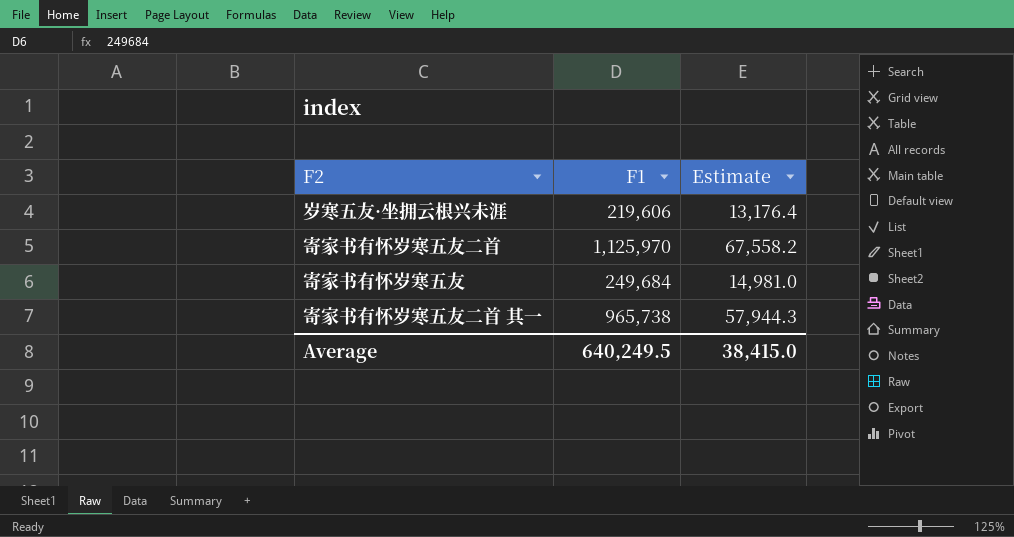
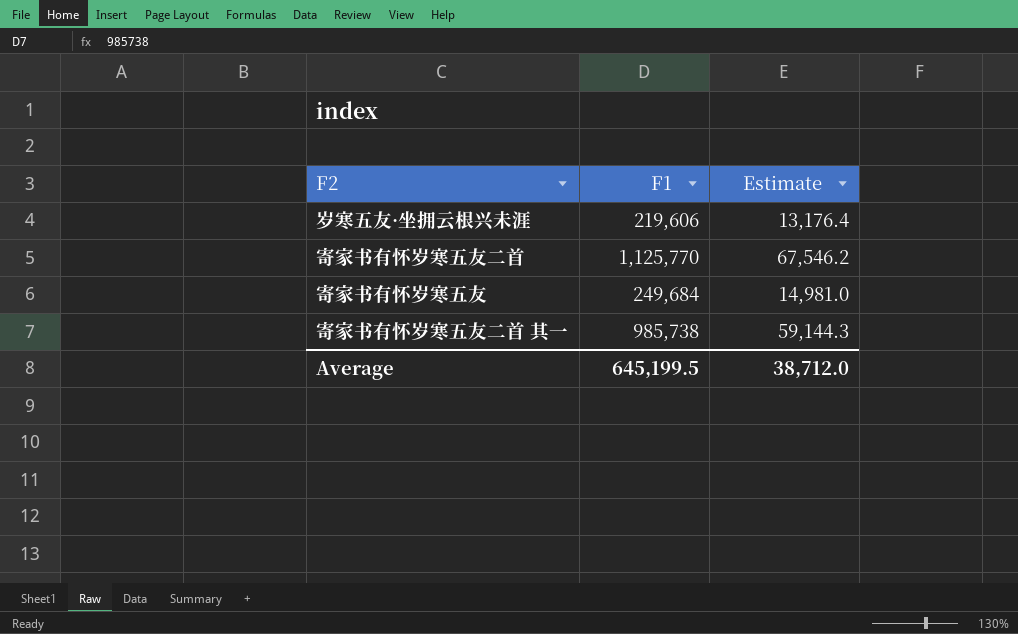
寄家书有怀岁寒五友二首 | F1: 1,125,970 -> 1,125,770
寄家书有怀岁寒五友二首 | Estimate: 67,558.2 -> 67,546.2
寄家书有怀岁寒五友二首 其一 | F1: 965,738 -> 985,738
寄家书有怀岁寒五友二首 其一 | Estimate: 57,944.3 -> 59,144.3
Average | F1: 640,249.5 -> 645,199.5
Average | Estimate: 38,415.0 -> 38,712.0

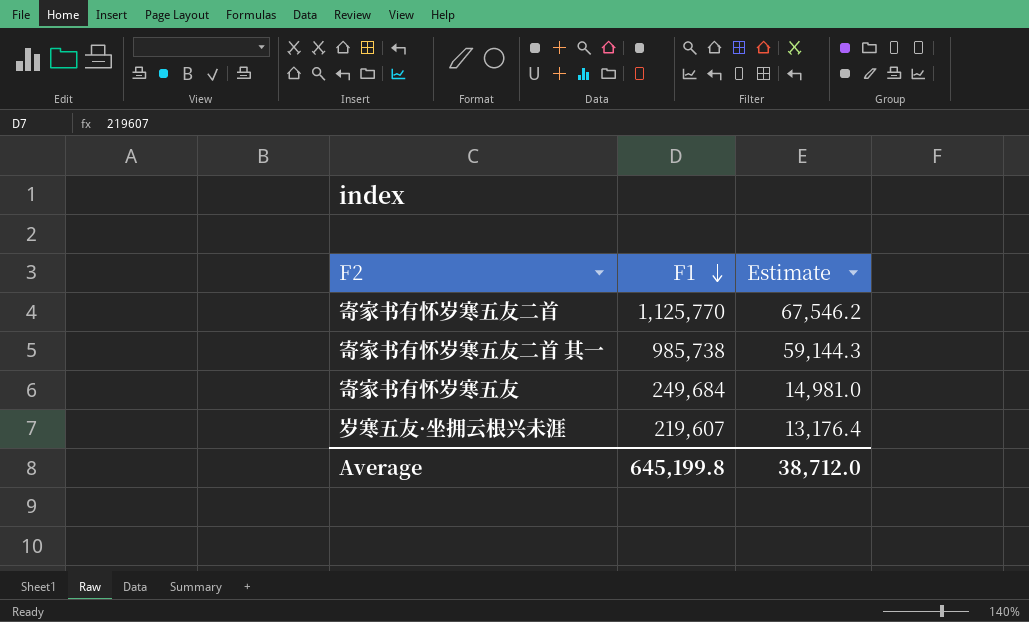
row order: none -> F1 descending
岁寒五友·坐拥云根兴未涯 | F1: 219,606 -> 219,607
Average | F1: 645,199.5 -> 645,199.8

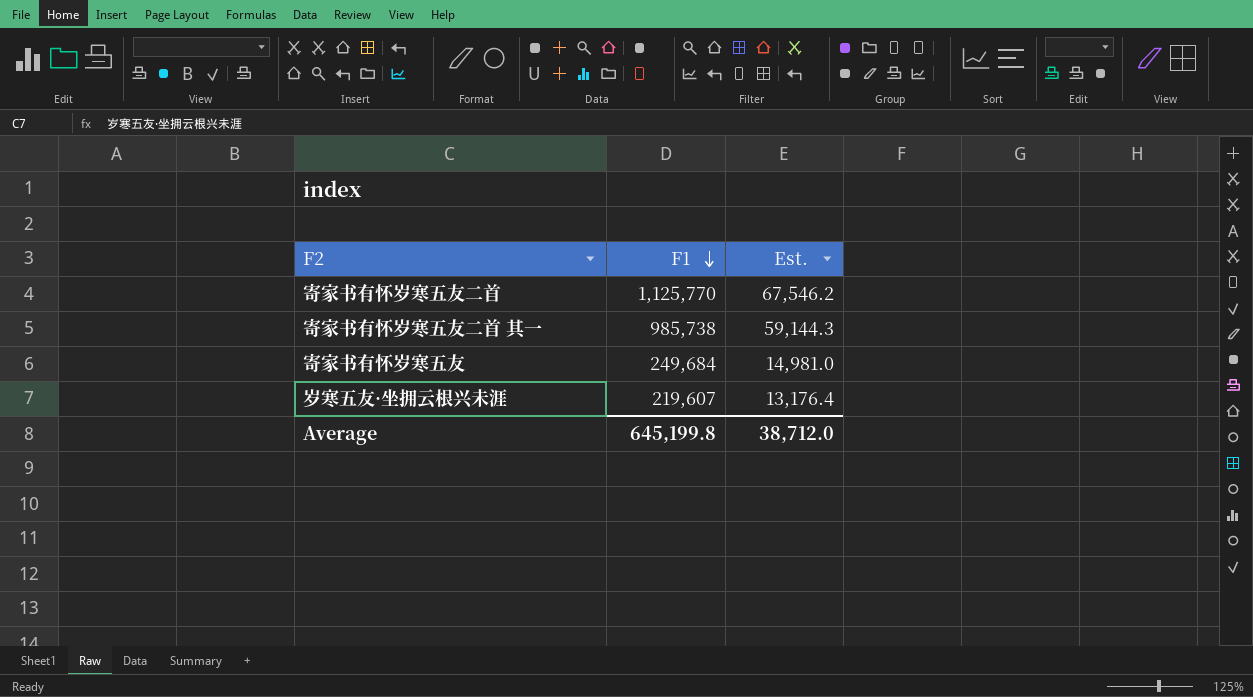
column name: Estimate -> Est.

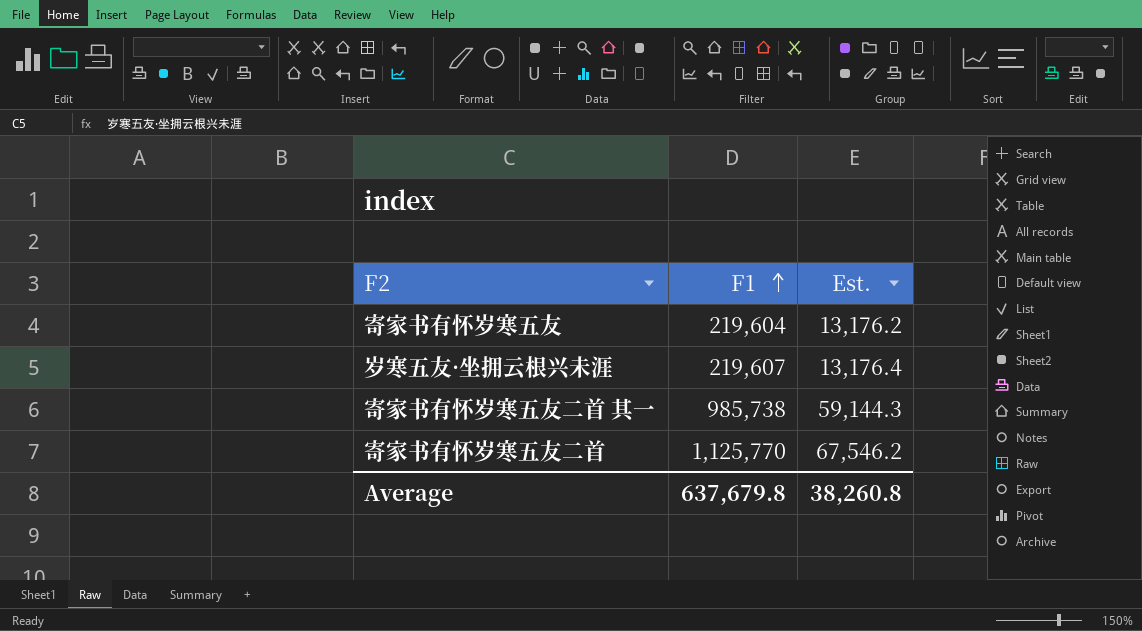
row order: F1 descending -> F1 ascending
寄家书有怀岁寒五友 | F1: 249,684 -> 219,604
寄家书有怀岁寒五友 | Est.: 14,981.0 -> 13,176.2
Average | F1: 645,199.8 -> 637,679.8
Average | Est.: 38,712.0 -> 38,260.8

